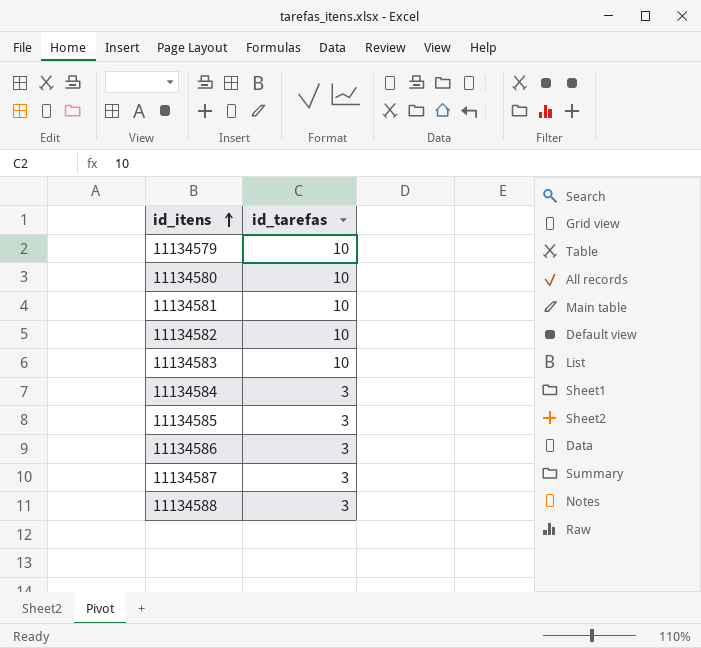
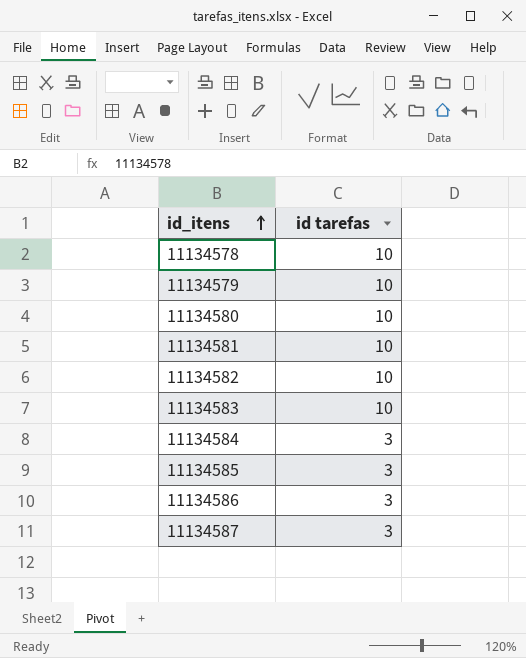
column name: id_tarefas -> id tarefas
row 11134588: 3 -> none
row 11134578: none -> 10

